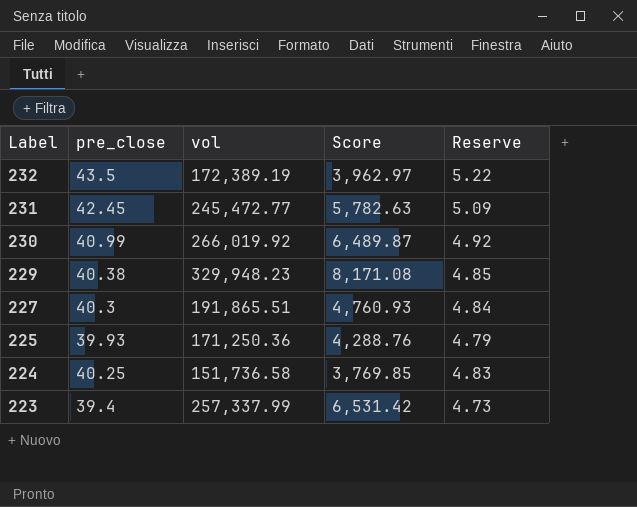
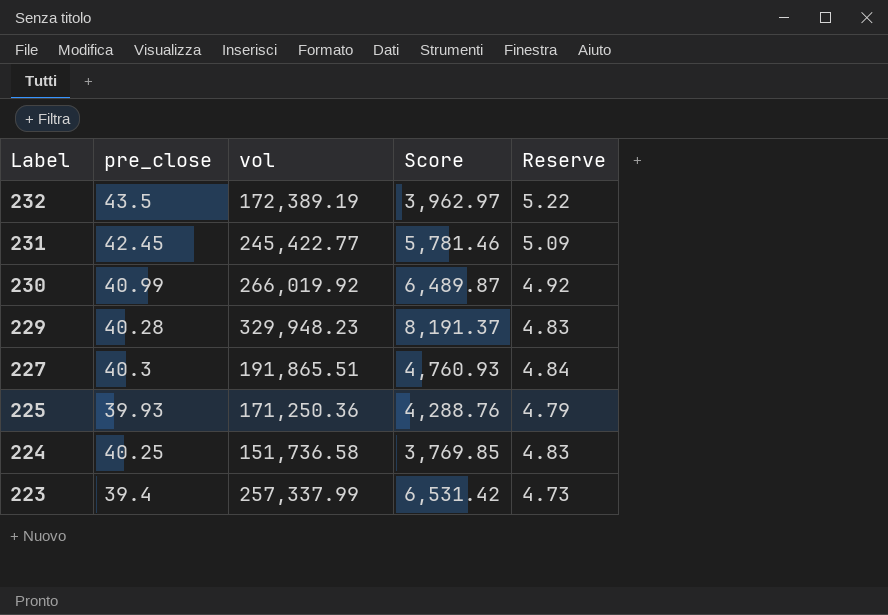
231 | vol: 245,472.77 -> 245,422.77
231 | Score: 5,782.63 -> 5,781.46
229 | pre_close: 40.38 -> 40.28
229 | Score: 8,171.08 -> 8,191.37
229 | Reserve: 4.85 -> 4.83

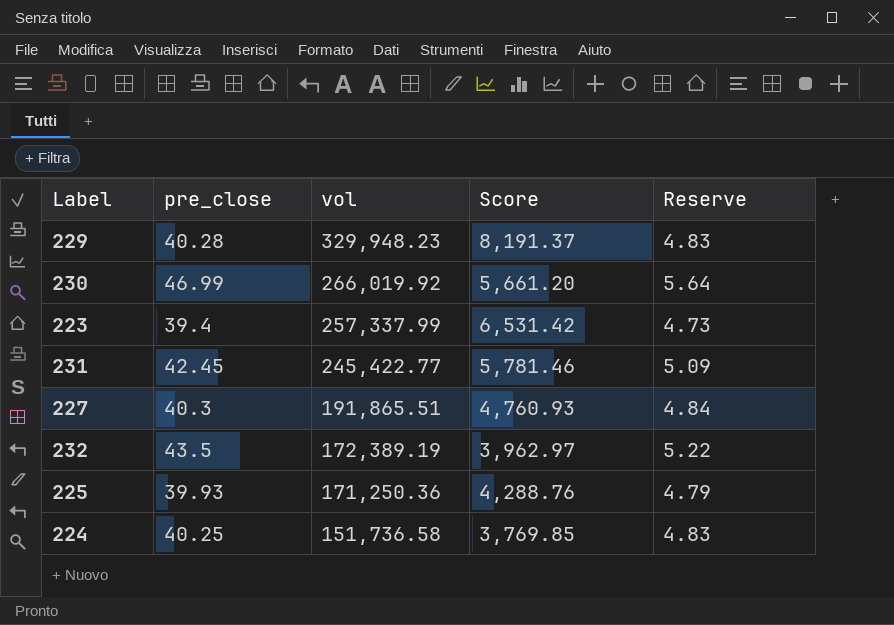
row order: Label descending -> vol descending
230 | pre_close: 40.99 -> 46.99
230 | Score: 6,489.87 -> 5,661.20
230 | Reserve: 4.92 -> 5.64

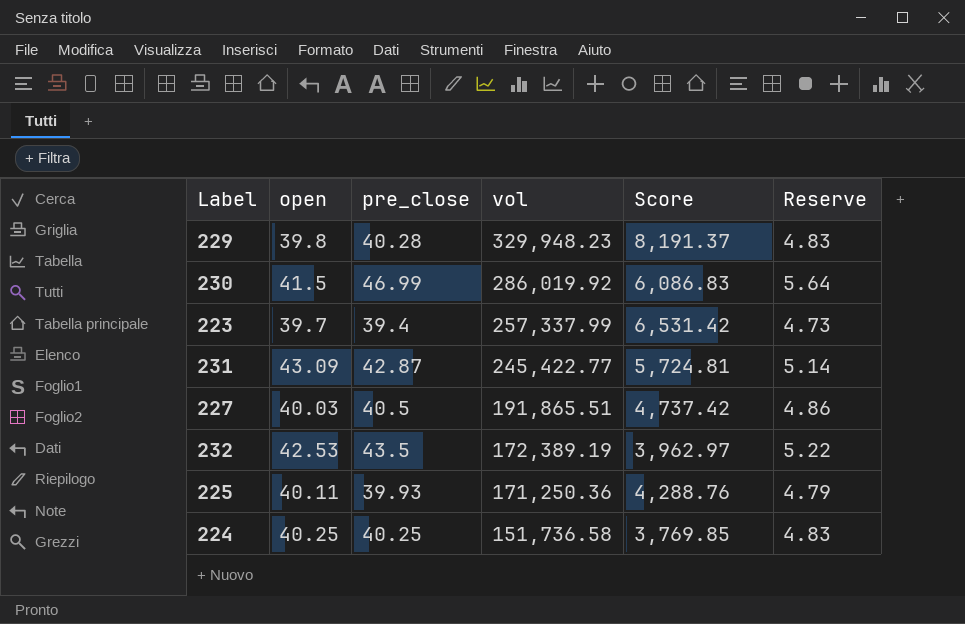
column open | position: none -> 2
230 | vol: 266,019.92 -> 286,019.92
230 | Score: 5,661.20 -> 6,086.83
231 | pre_close: 42.45 -> 42.87
231 | Score: 5,781.46 -> 5,724.81
231 | Reserve: 5.09 -> 5.14
227 | pre_close: 40.3 -> 40.5
227 | Score: 4,760.93 -> 4,737.42
227 | Reserve: 4.84 -> 4.86

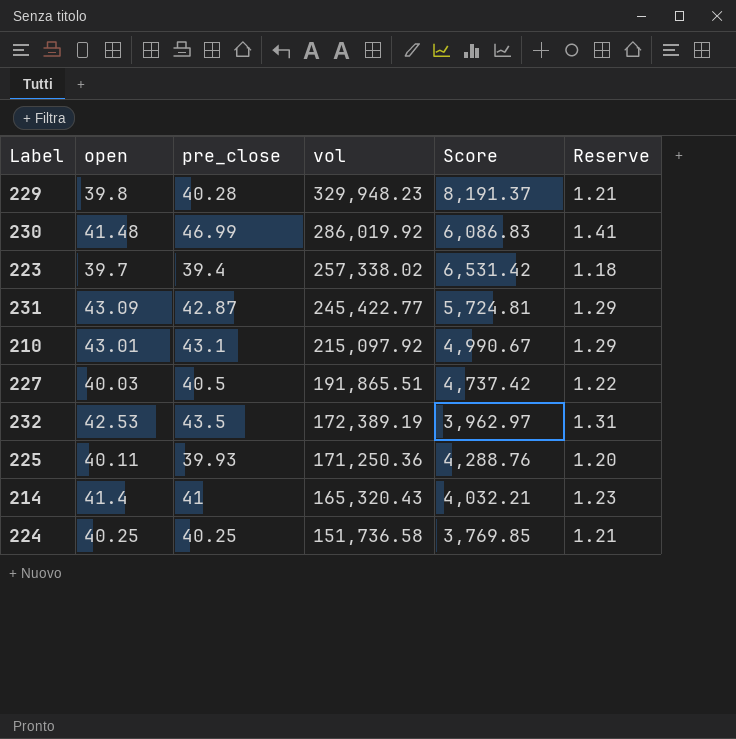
column Reserve | formula: [pre_close] * 0.12 -> [pre_close] * 0.03
230 | open: 41.5 -> 41.48
223 | vol: 257,337.99 -> 257,338.02
row 210: none -> 43.01 | 43.1 | 215,097.92 | 4,990.67 | 1.29
row 214: none -> 41.4 | 41 | 165,320.43 | 4,032.21 | 1.23

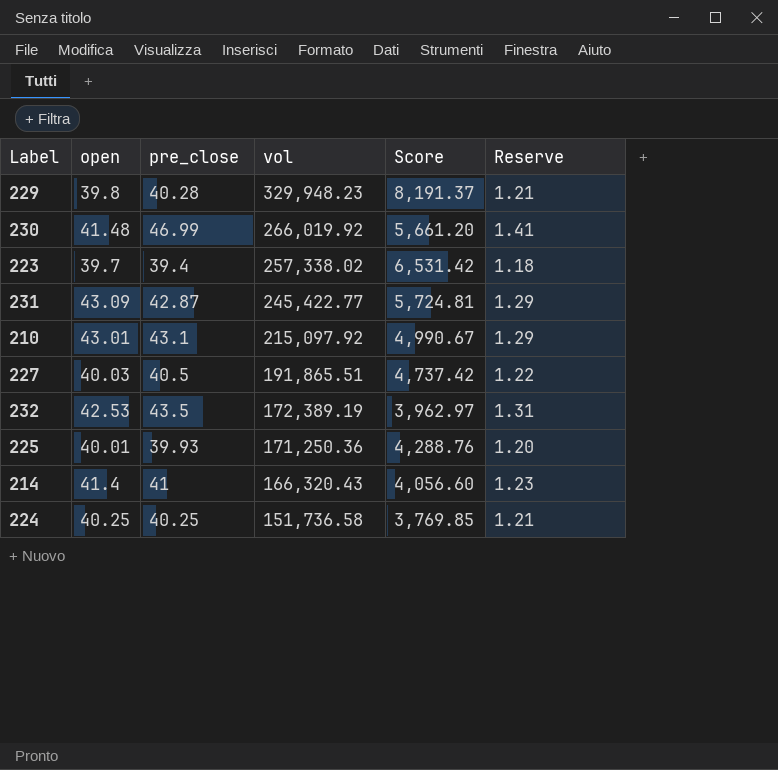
230 | vol: 286,019.92 -> 266,019.92
230 | Score: 6,086.83 -> 5,661.20
225 | open: 40.11 -> 40.01
214 | vol: 165,320.43 -> 166,320.43
214 | Score: 4,032.21 -> 4,056.60

